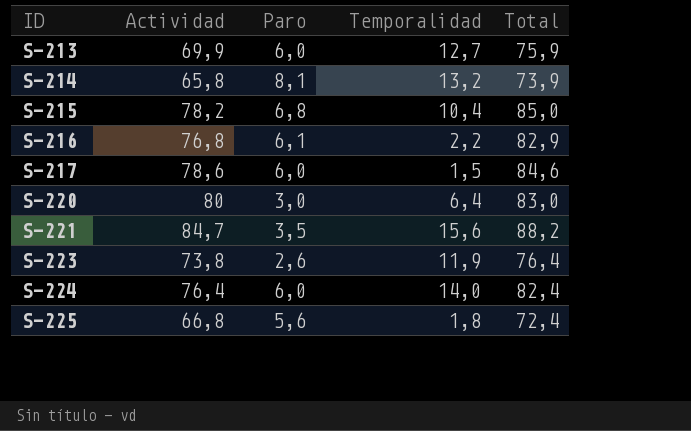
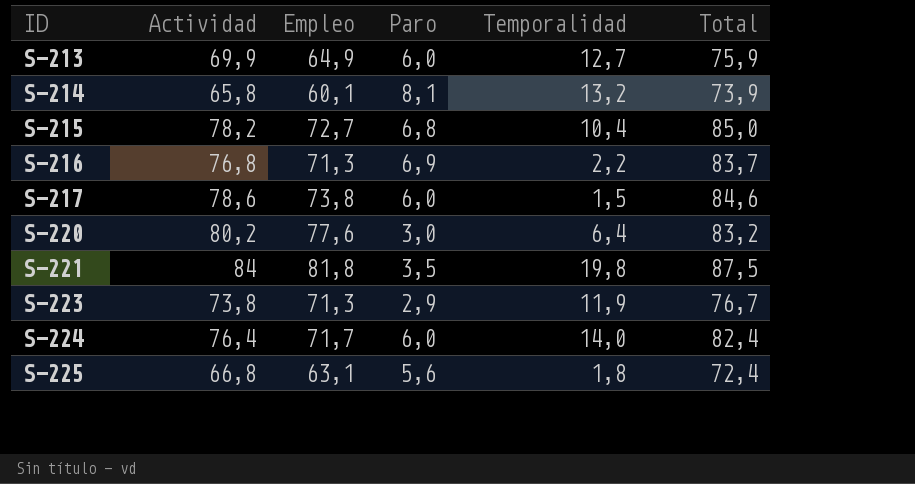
column Empleo | position: none -> 3
S-216 | Paro: 6,1 -> 6,9
S-216 | Total: 82,9 -> 83,7
S-220 | Actividad: 80 -> 80,2
S-220 | Total: 83,0 -> 83,2
S-221 | Actividad: 84,7 -> 84
S-221 | Temporalidad: 15,6 -> 19,8
S-221 | Total: 88,2 -> 87,5
S-223 | Paro: 2,6 -> 2,9
S-223 | Total: 76,4 -> 76,7

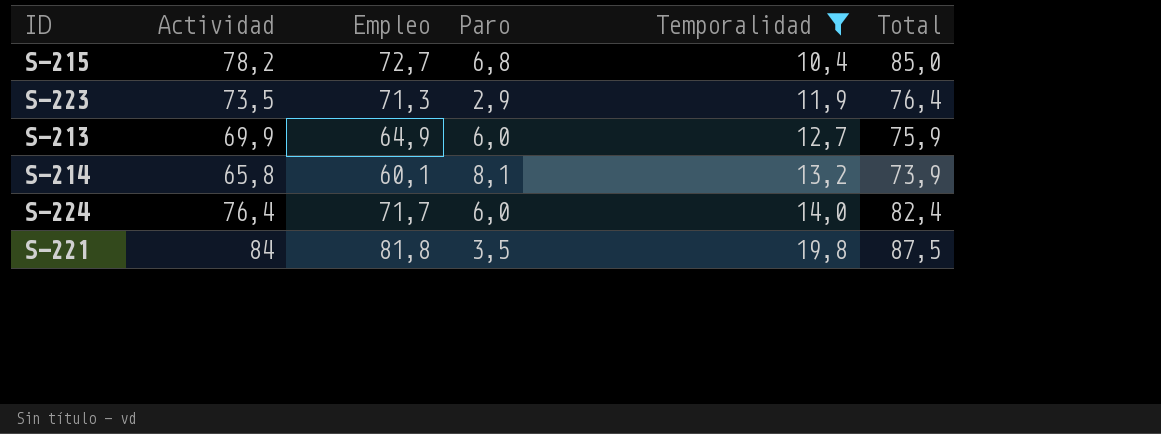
filter: none -> Temporalidad >= 10,4
row order: ID ascending -> Temporalidad ascending
S-223 | Actividad: 73,8 -> 73,5
S-223 | Total: 76,7 -> 76,4

